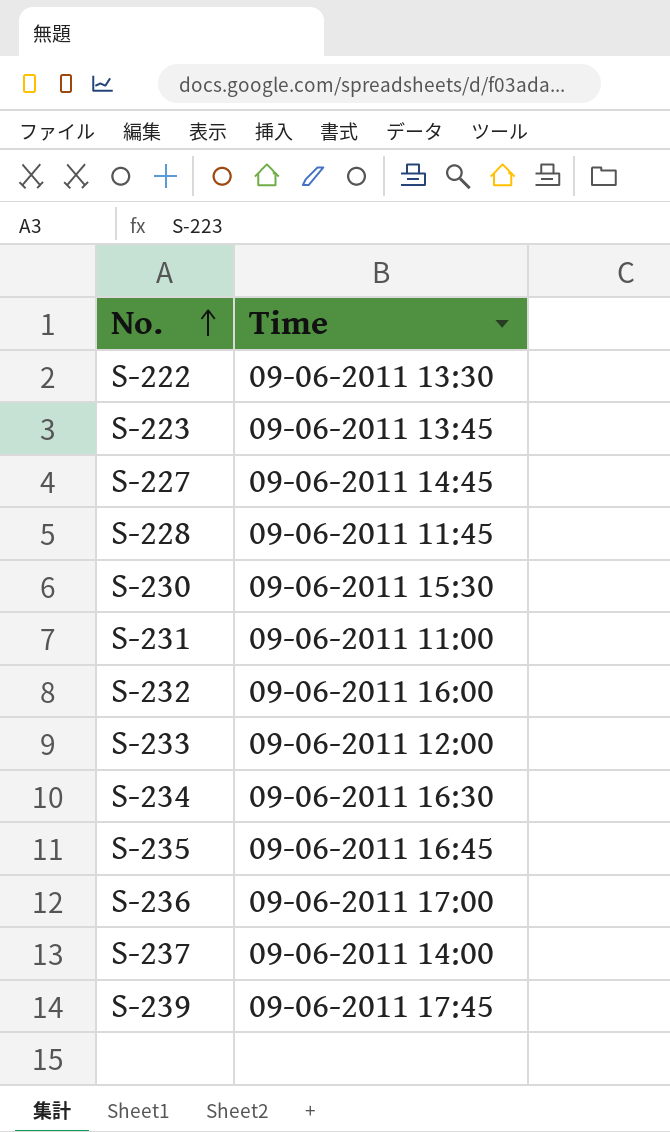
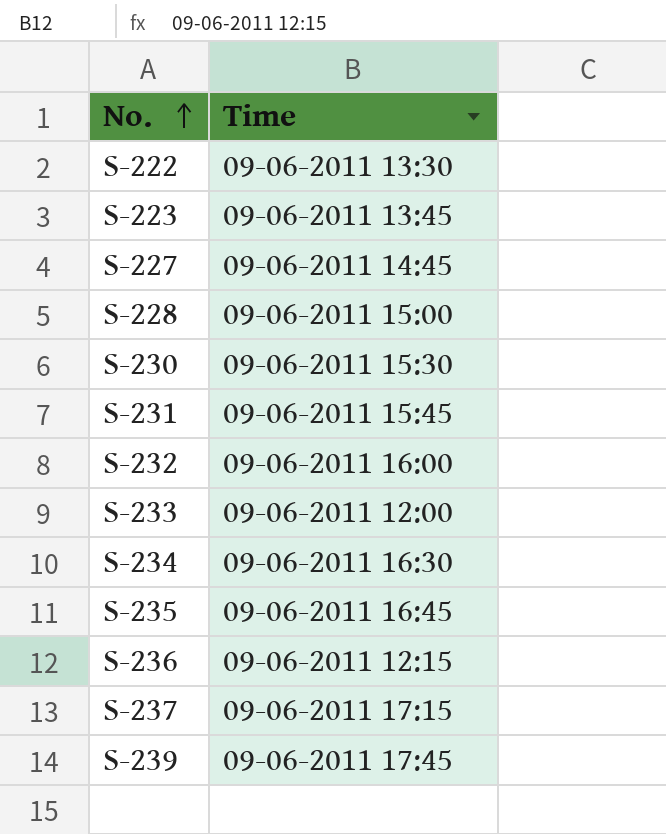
S-228 | Time: 09-06-2011 11:45 -> 09-06-2011 15:00
S-231 | Time: 09-06-2011 11:00 -> 09-06-2011 15:45
S-236 | Time: 09-06-2011 17:00 -> 09-06-2011 12:15
S-237 | Time: 09-06-2011 14:00 -> 09-06-2011 17:15

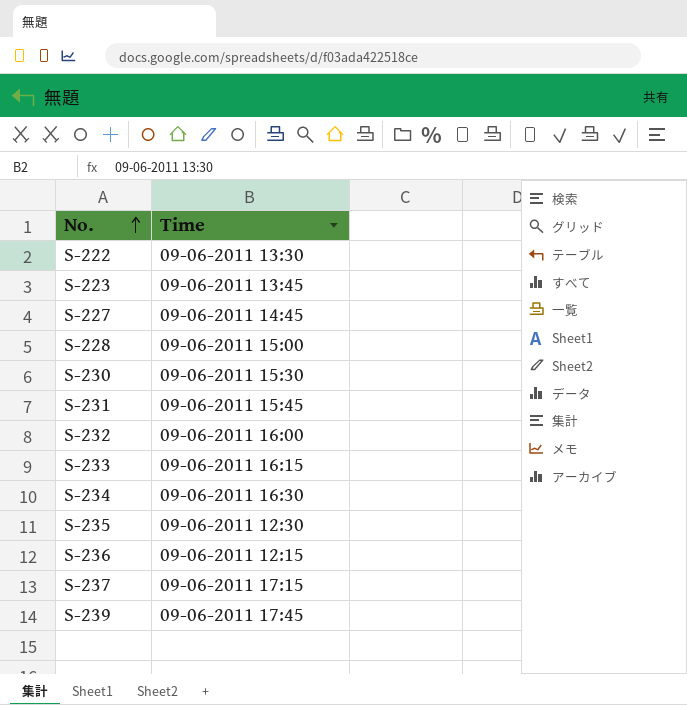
S-233 | Time: 09-06-2011 12:00 -> 09-06-2011 16:15
S-235 | Time: 09-06-2011 16:45 -> 09-06-2011 12:30

